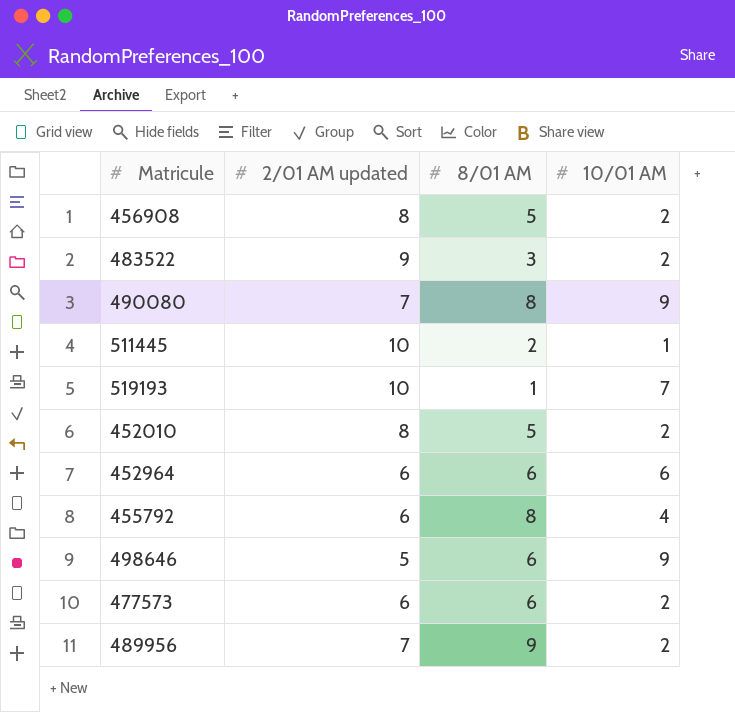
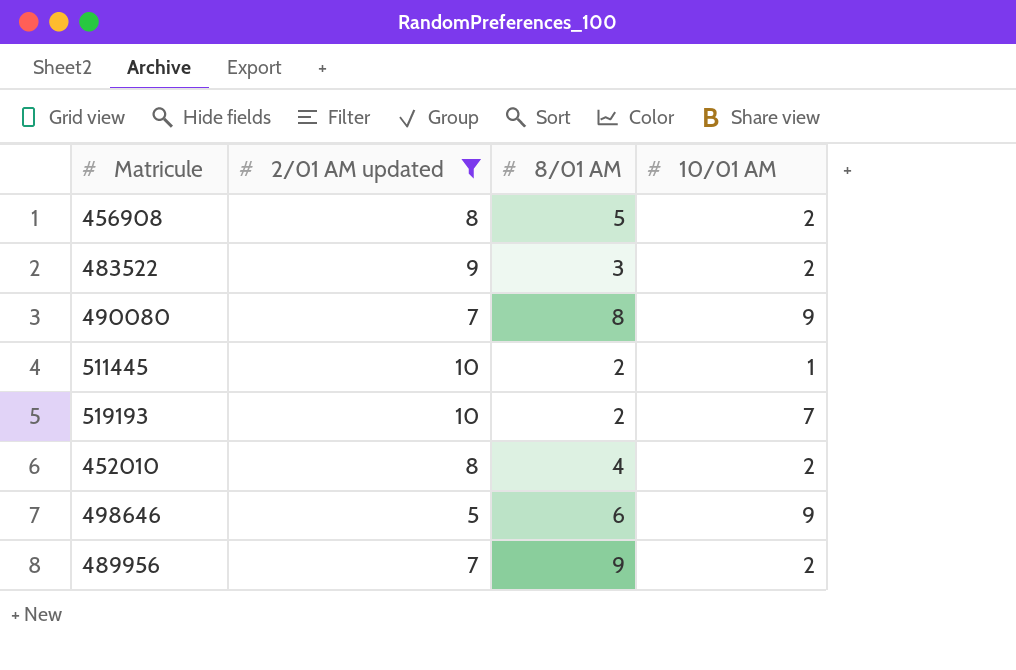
filter: none -> 2/01 AM updated != 6
519193 | 8/01 AM: 1 -> 2
452010 | 8/01 AM: 5 -> 4

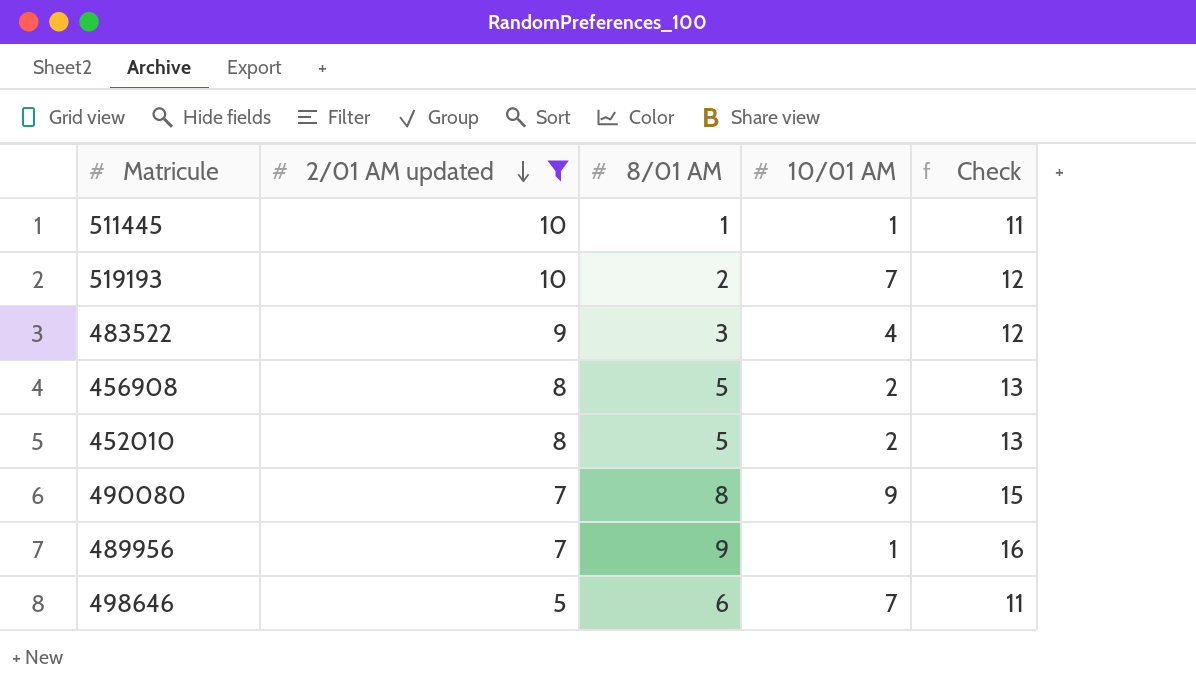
row order: none -> 2/01 AM updated descending
column Check | formula: none -> [2/01 AM updated] + [8/01 AM]
511445 | 8/01 AM: 2 -> 1
483522 | 10/01 AM: 2 -> 4
452010 | 8/01 AM: 4 -> 5
489956 | 10/01 AM: 2 -> 1
498646 | 10/01 AM: 9 -> 7

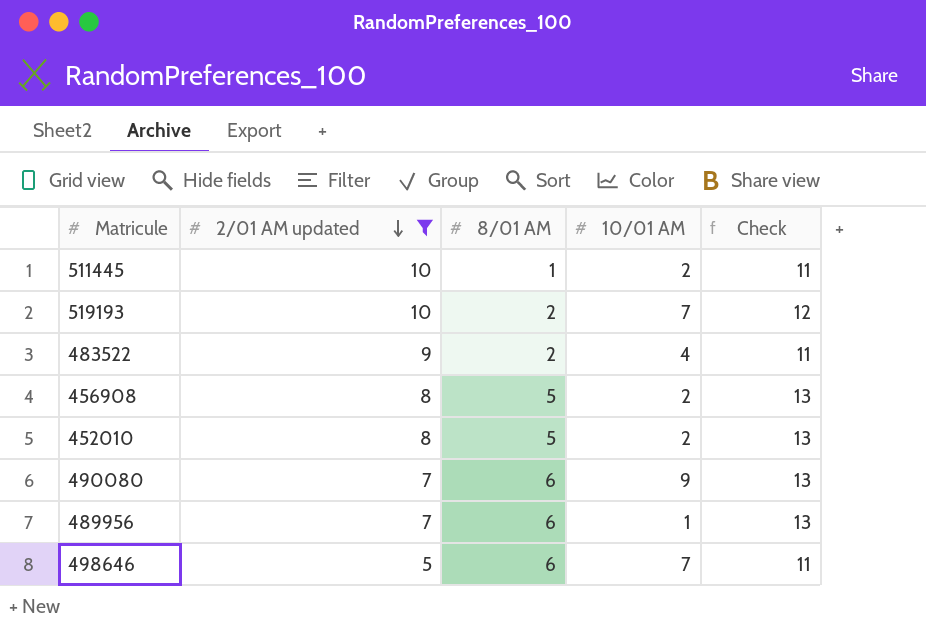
511445 | 10/01 AM: 1 -> 2
483522 | 8/01 AM: 3 -> 2
483522 | Check: 12 -> 11
490080 | 8/01 AM: 8 -> 6
490080 | Check: 15 -> 13
489956 | 8/01 AM: 9 -> 6
489956 | Check: 16 -> 13

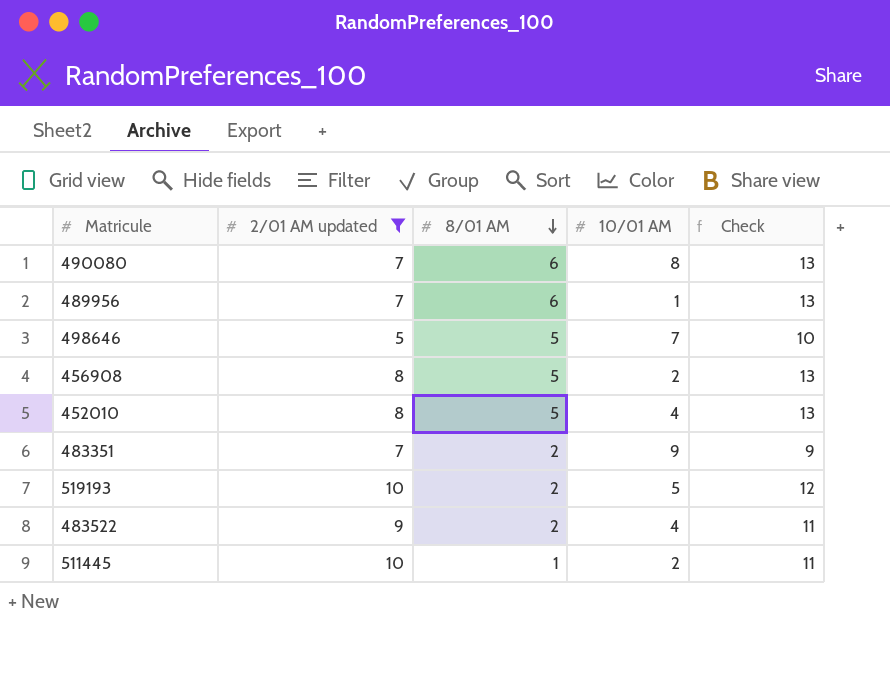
row order: 2/01 AM updated descending -> 8/01 AM descending
490080 | 10/01 AM: 9 -> 8
498646 | 8/01 AM: 6 -> 5
498646 | Check: 11 -> 10
452010 | 10/01 AM: 2 -> 4
row 483351: none -> 7 | 2 | 9 | 9
519193 | 10/01 AM: 7 -> 5

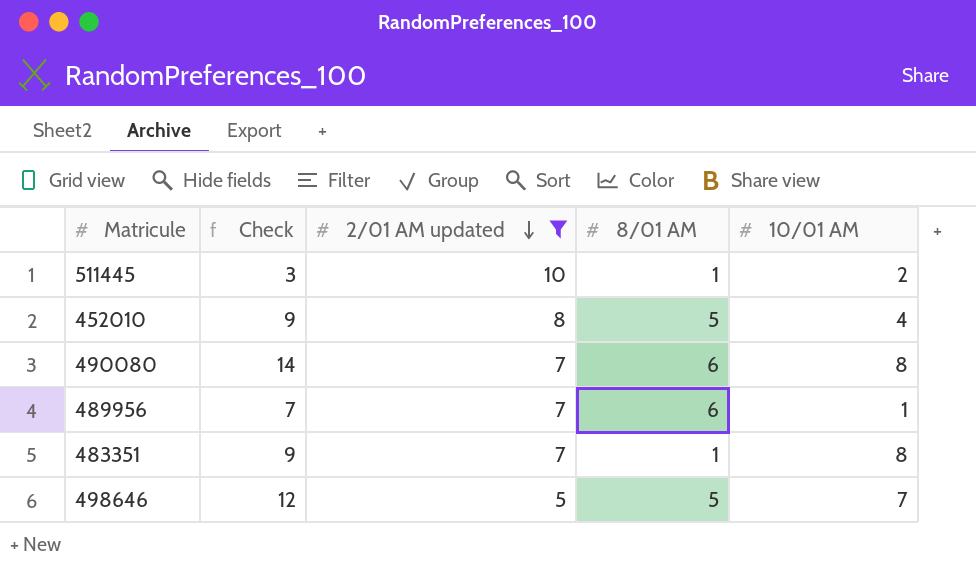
row order: 8/01 AM descending -> 2/01 AM updated descending
column Check | formula: [2/01 AM updated] + [8/01 AM] -> [8/01 AM] + [10/01 AM]
column Check | position: 5 -> 2
row 456908: 8 | 5 | 2 | 13 -> none
row 519193: 10 | 2 | 5 | 12 -> none
row 483522: 9 | 2 | 4 | 11 -> none
483351 | 8/01 AM: 2 -> 1
483351 | 10/01 AM: 9 -> 8

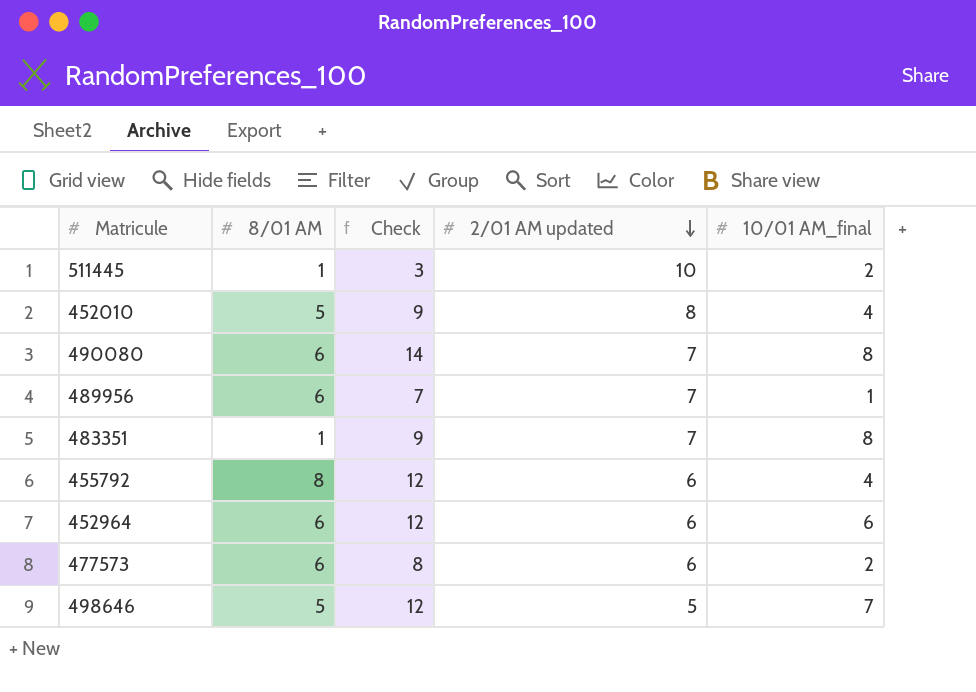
filter: 2/01 AM updated != 6 -> none
column 8/01 AM | position: 4 -> 2
column name: 10/01 AM -> 10/01 AM_final

